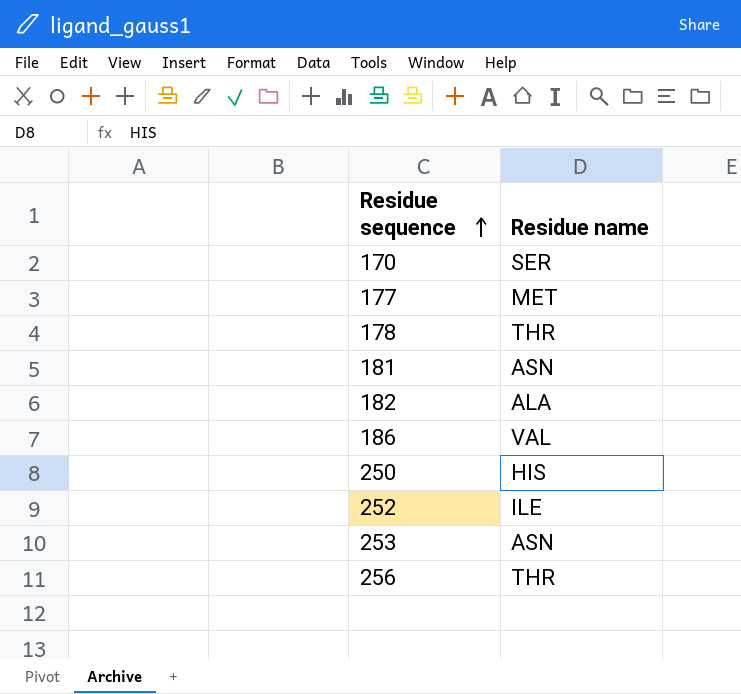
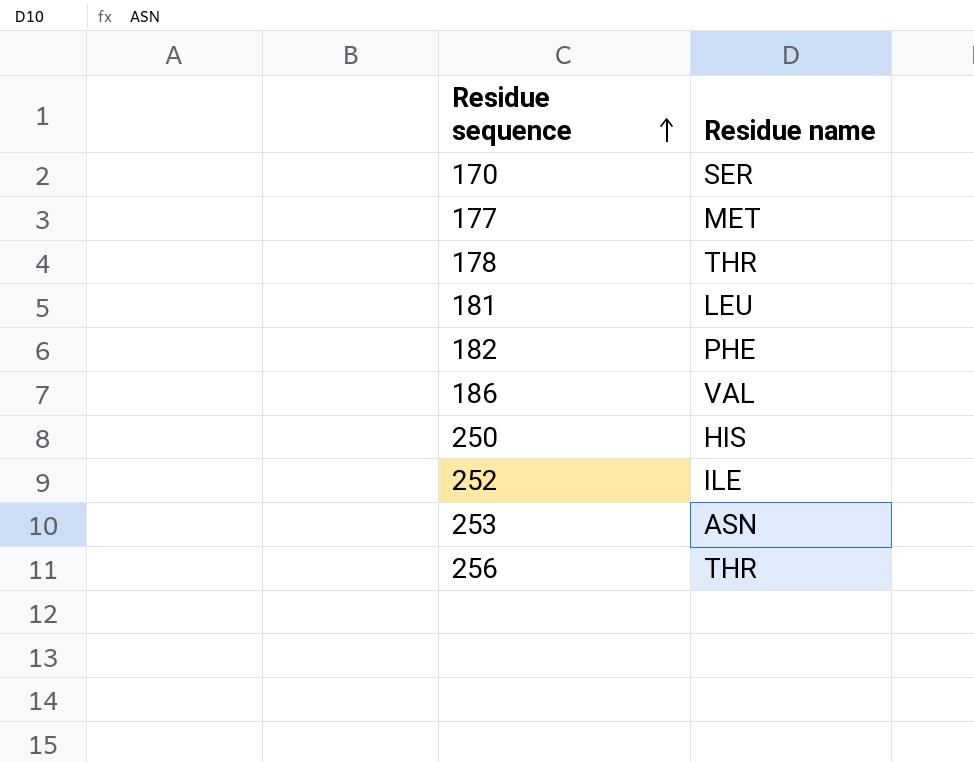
181 | Residue name: ASN -> LEU
182 | Residue name: ALA -> PHE

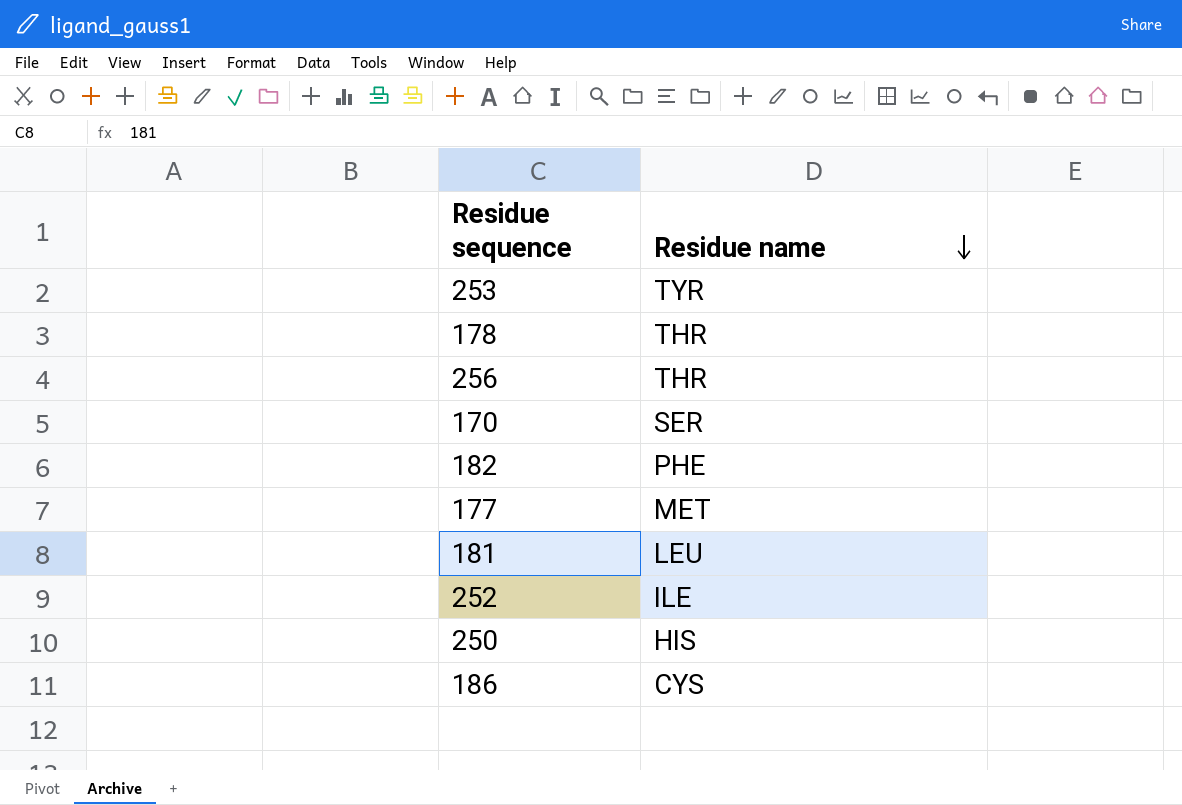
row order: Residue sequence ascending -> Residue name descending
253 | Residue name: ASN -> TYR
186 | Residue name: VAL -> CYS

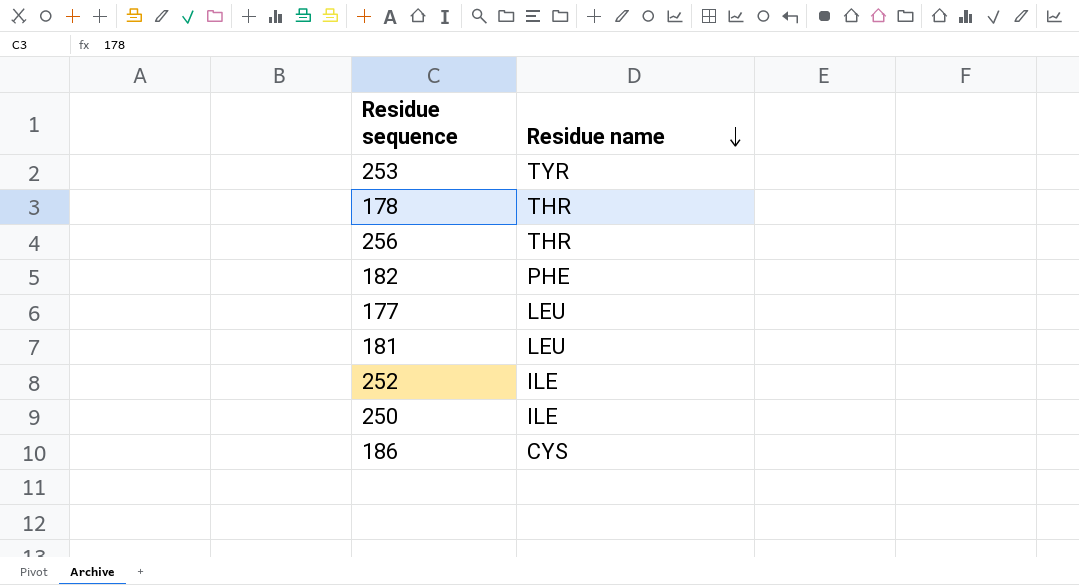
row 170: SER -> none
177 | Residue name: MET -> LEU
250 | Residue name: HIS -> ILE

